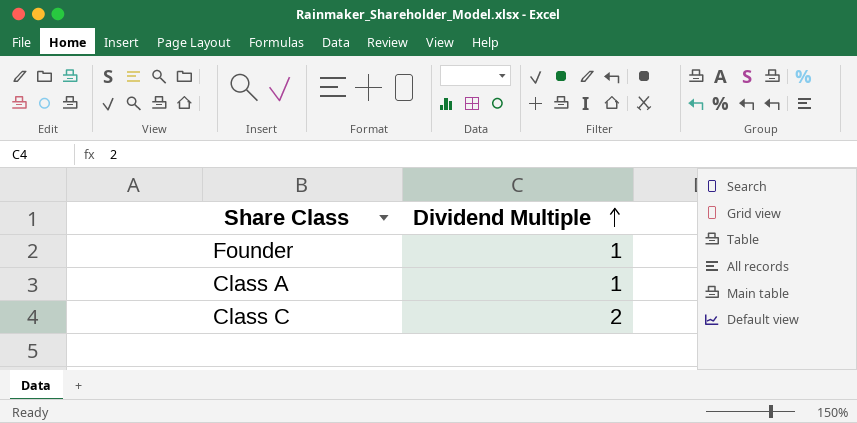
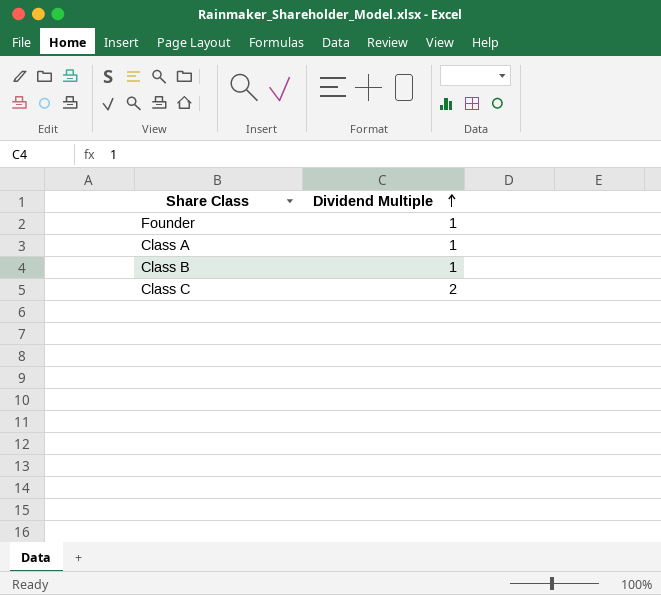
row Class B: none -> 1

